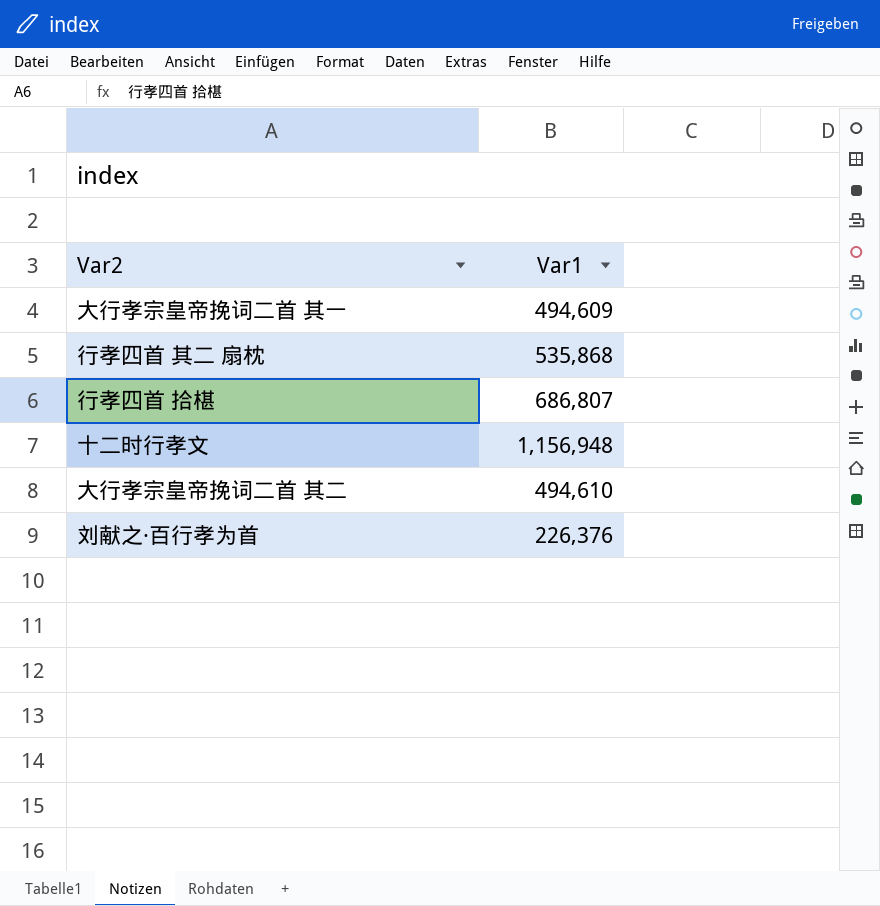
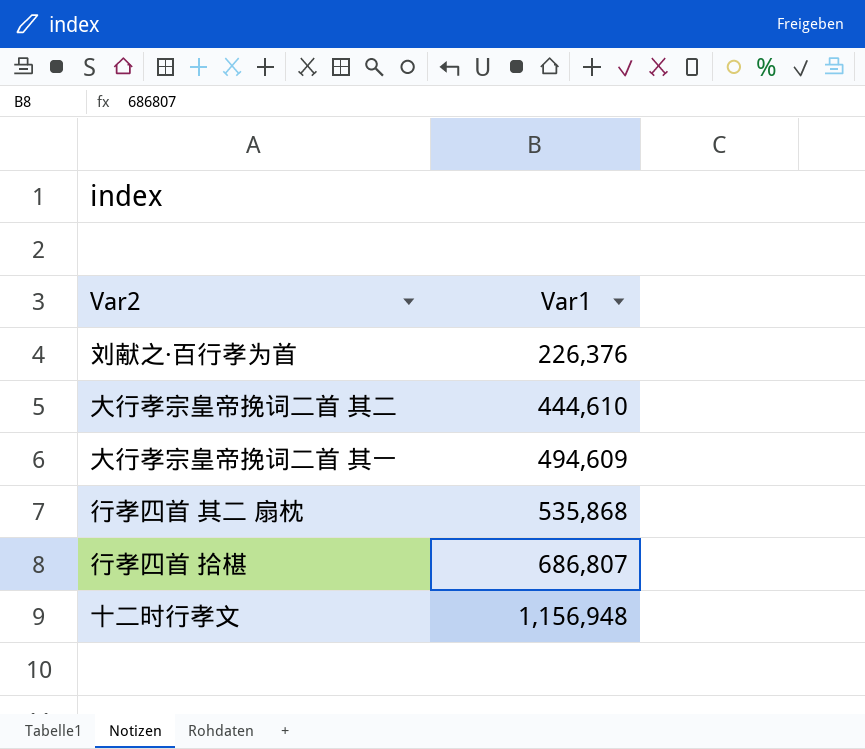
row order: none -> Var1 ascending
大行孝宗皇帝挽词二首 其二 | Var1: 494,610 -> 444,610

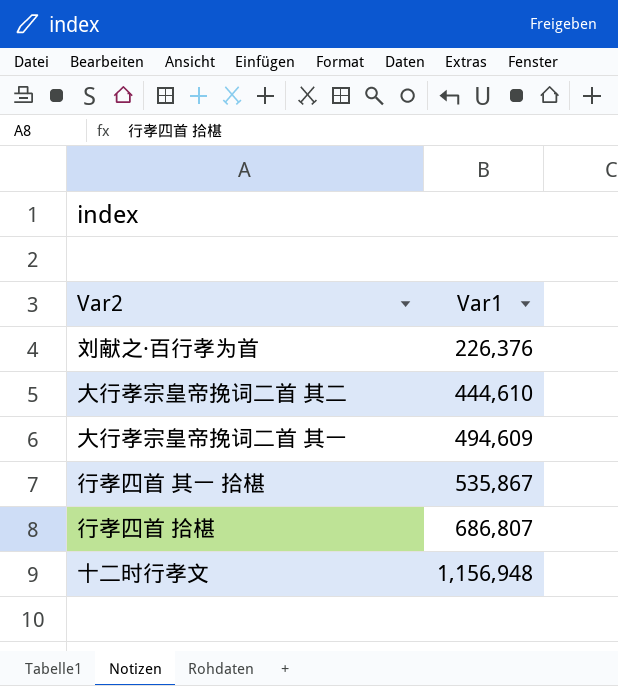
row 行孝四首 其二 扇枕: 535,868 -> none
row 行孝四首 其一 拾椹: none -> 535,867

